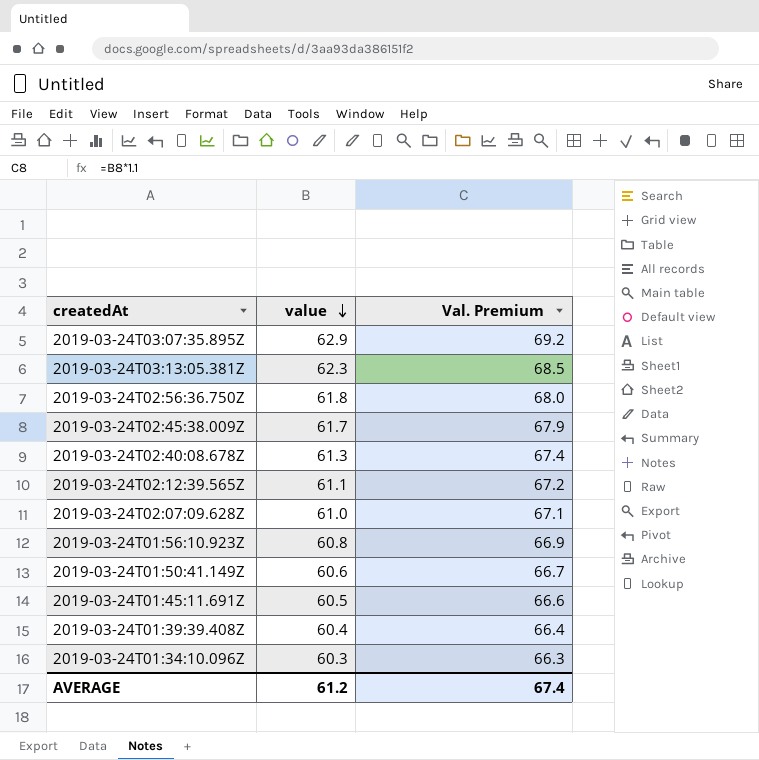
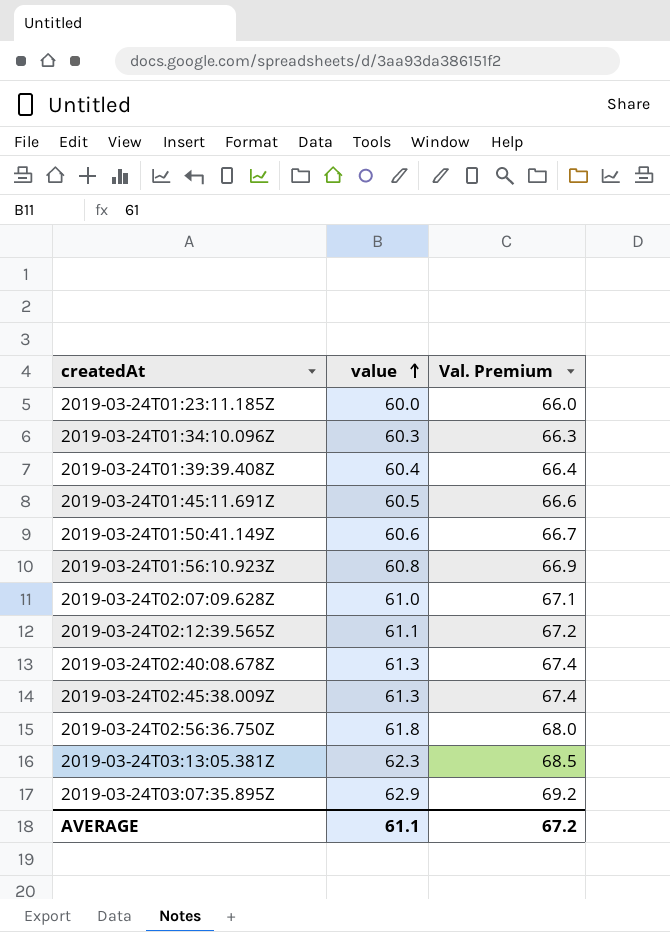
row order: value descending -> value ascending
row 2019-03-24T01:23:11.185Z: none -> 60.0 | 66.0
2019-03-24T02:45:38.009Z | value: 61.7 -> 61.3
2019-03-24T02:45:38.009Z | Val. Premium: 67.9 -> 67.4
AVERAGE | value: 61.2 -> 61.1
AVERAGE | Val. Premium: 67.4 -> 67.2

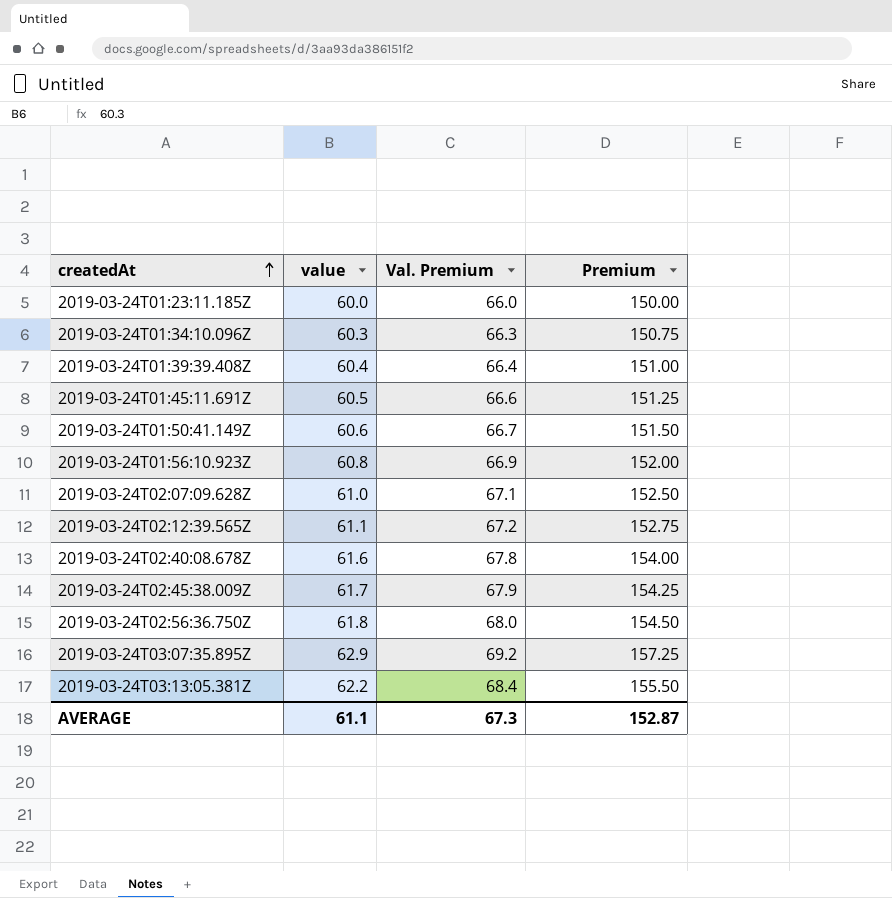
row order: value ascending -> createdAt ascending
column Premium | formula: none -> [value] * 2.5
2019-03-24T02:40:08.678Z | value: 61.3 -> 61.6
2019-03-24T02:40:08.678Z | Val. Premium: 67.4 -> 67.8
2019-03-24T02:45:38.009Z | value: 61.3 -> 61.7
2019-03-24T02:45:38.009Z | Val. Premium: 67.4 -> 67.9
2019-03-24T03:13:05.381Z | value: 62.3 -> 62.2
2019-03-24T03:13:05.381Z | Val. Premium: 68.5 -> 68.4
AVERAGE | Val. Premium: 67.2 -> 67.3

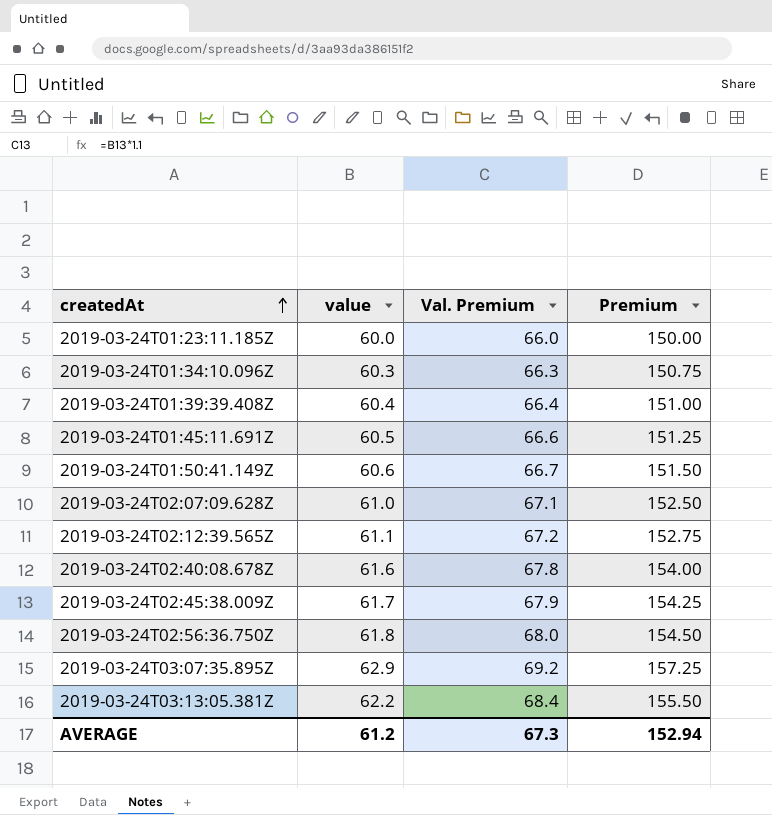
row 2019-03-24T01:56:10.923Z: 60.8 | 66.9 | 152.00 -> none
AVERAGE | value: 61.1 -> 61.2
AVERAGE | Premium: 152.87 -> 152.94

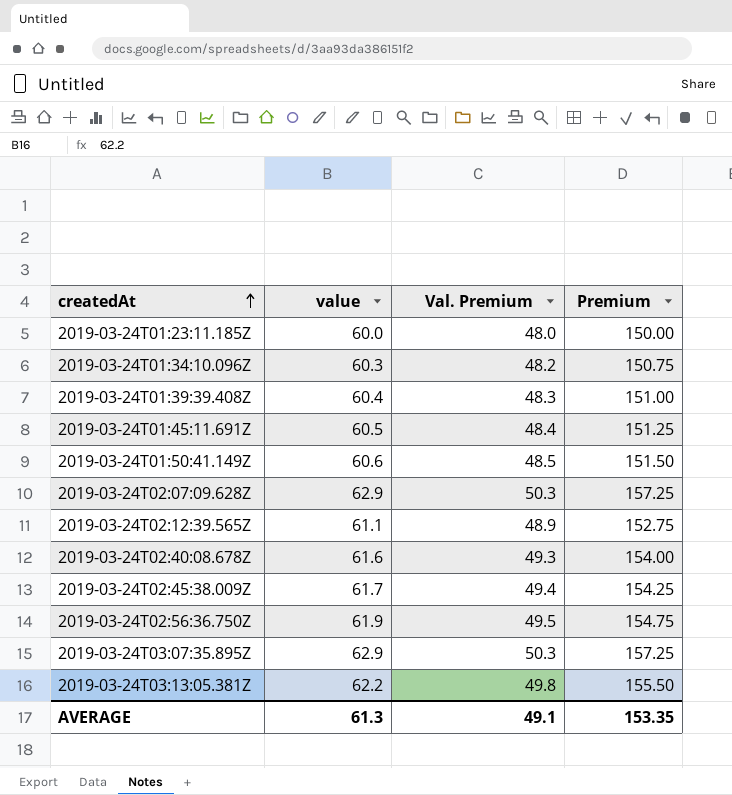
column Val. Premium | formula: [value] * 1.1 -> [value] * 0.8
2019-03-24T02:07:09.628Z | value: 61.0 -> 62.9
2019-03-24T02:07:09.628Z | Premium: 152.50 -> 157.25
2019-03-24T02:56:36.750Z | value: 61.8 -> 61.9
2019-03-24T02:56:36.750Z | Premium: 154.50 -> 154.75
AVERAGE | value: 61.2 -> 61.3
AVERAGE | Val. Premium: 67.3 -> 49.1
AVERAGE | Premium: 152.94 -> 153.35

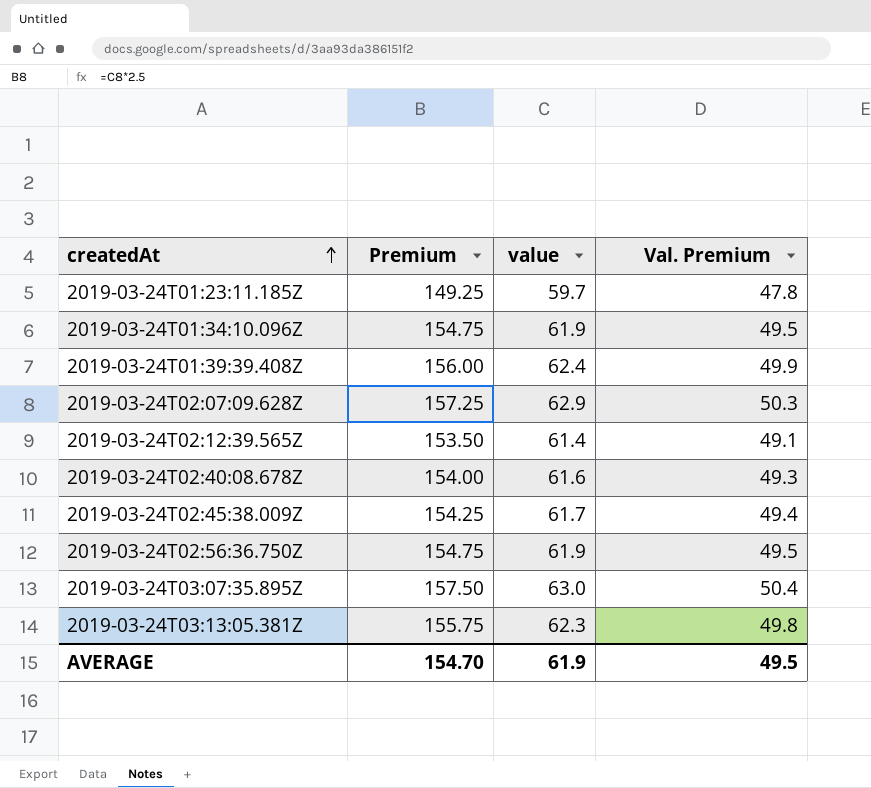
column Premium | position: 4 -> 2
row 2019-03-24T01:45:11.691Z: 60.5 | 48.4 | 151.25 -> none
row 2019-03-24T01:50:41.149Z: 60.6 | 48.5 | 151.50 -> none
2019-03-24T01:23:11.185Z | Premium: 150.00 -> 149.25
2019-03-24T01:23:11.185Z | value: 60.0 -> 59.7
2019-03-24T01:23:11.185Z | Val. Premium: 48.0 -> 47.8
2019-03-24T01:34:10.096Z | Premium: 150.75 -> 154.75
2019-03-24T01:34:10.096Z | value: 60.3 -> 61.9
2019-03-24T01:34:10.096Z | Val. Premium: 48.2 -> 49.5
2019-03-24T01:39:39.408Z | Premium: 151.00 -> 156.00
2019-03-24T01:39:39.408Z | value: 60.4 -> 62.4
2019-03-24T01:39:39.408Z | Val. Premium: 48.3 -> 49.9
2019-03-24T02:12:39.565Z | Premium: 152.75 -> 153.50
2019-03-24T02:12:39.565Z | value: 61.1 -> 61.4
2019-03-24T02:12:39.565Z | Val. Premium: 48.9 -> 49.1
2019-03-24T03:07:35.895Z | Premium: 157.25 -> 157.50
2019-03-24T03:07:35.895Z | value: 62.9 -> 63.0
2019-03-24T03:07:35.895Z | Val. Premium: 50.3 -> 50.4
2019-03-24T03:13:05.381Z | Premium: 155.50 -> 155.75
2019-03-24T03:13:05.381Z | value: 62.2 -> 62.3
AVERAGE | Premium: 153.35 -> 154.70
AVERAGE | value: 61.3 -> 61.9
AVERAGE | Val. Premium: 49.1 -> 49.5

